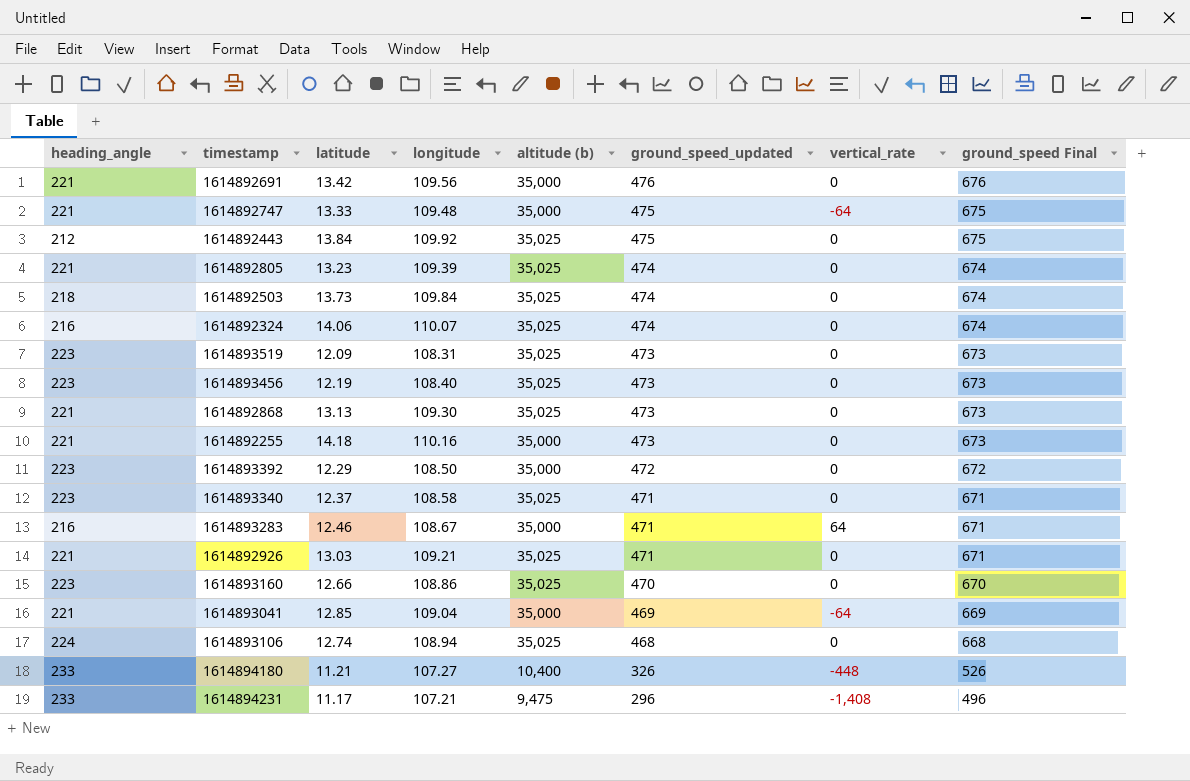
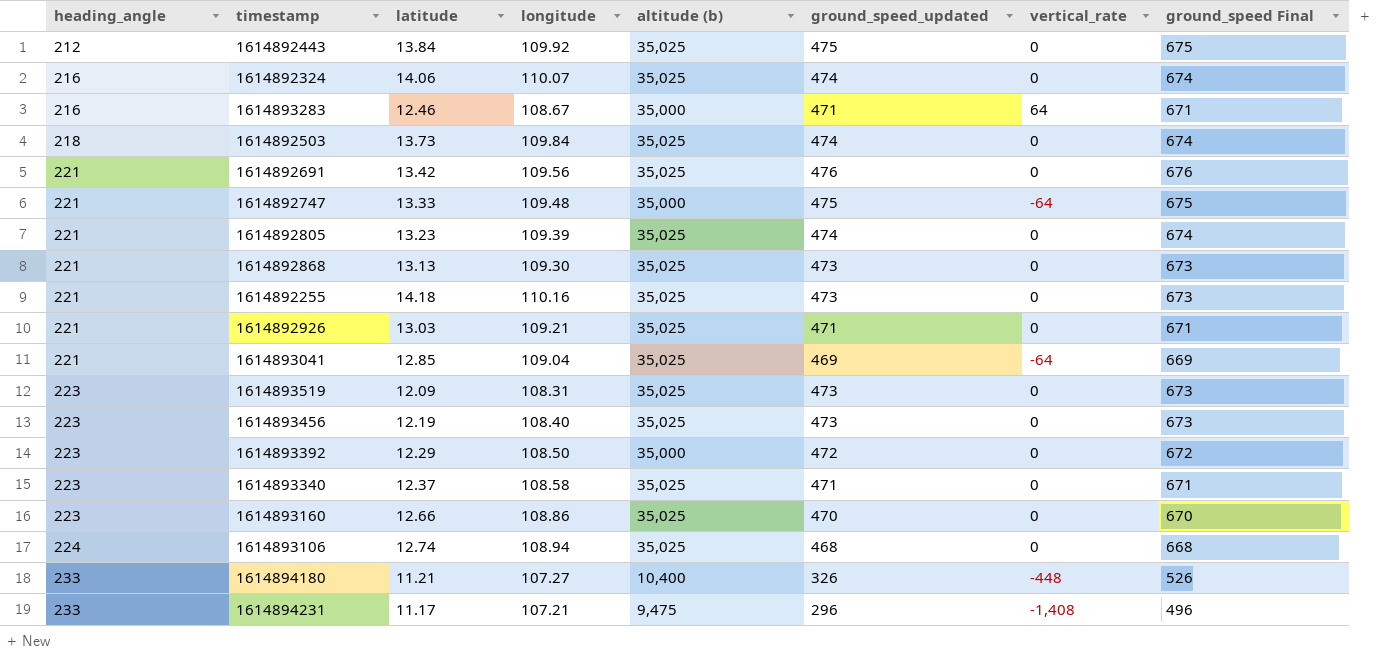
row order: ground_speed_updated descending -> heading_angle ascending
1614892691 | altitude (b): 35,000 -> 35,025
1614892255 | altitude (b): 35,000 -> 35,025
1614893041 | altitude (b): 35,000 -> 35,025

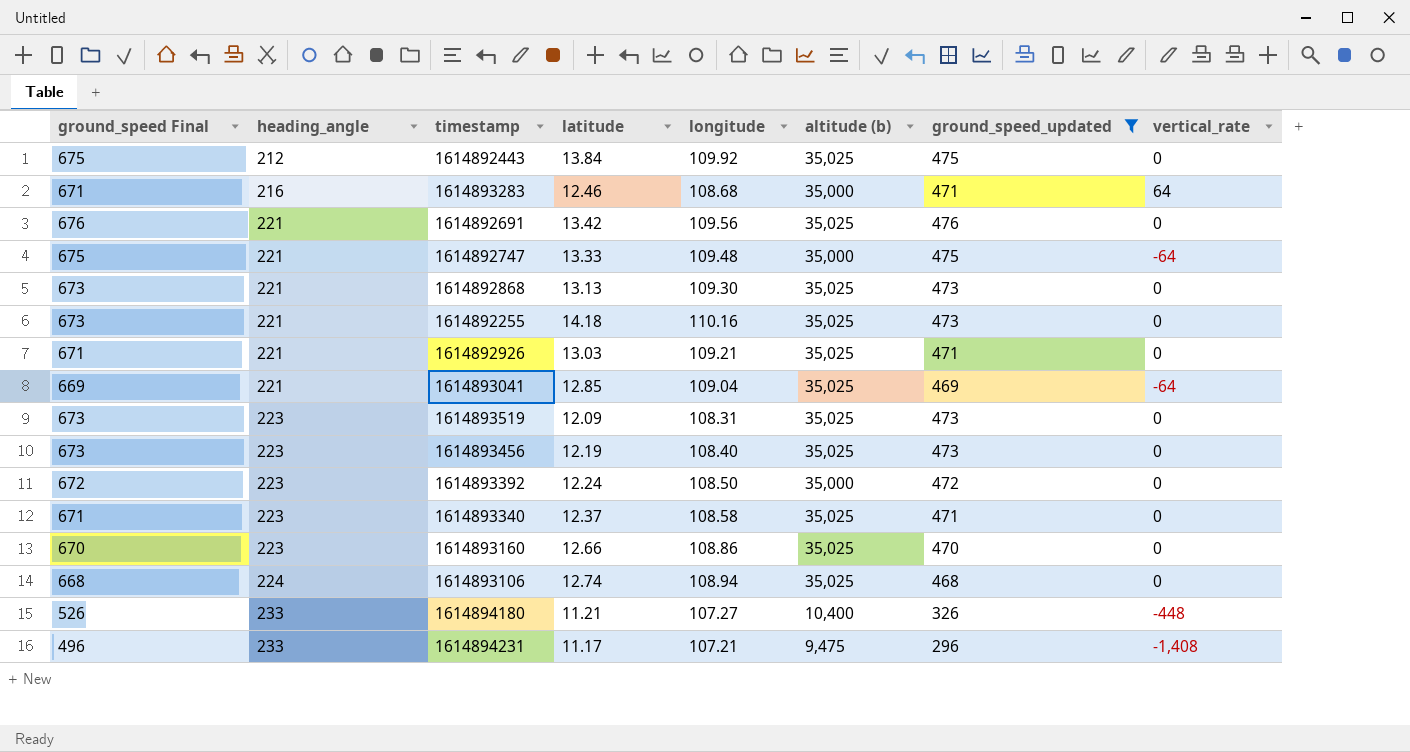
filter: none -> ground_speed_updated != 474
column ground_speed Final | position: 8 -> 1
1614893283 | longitude: 108.67 -> 108.68
1614893392 | latitude: 12.29 -> 12.24

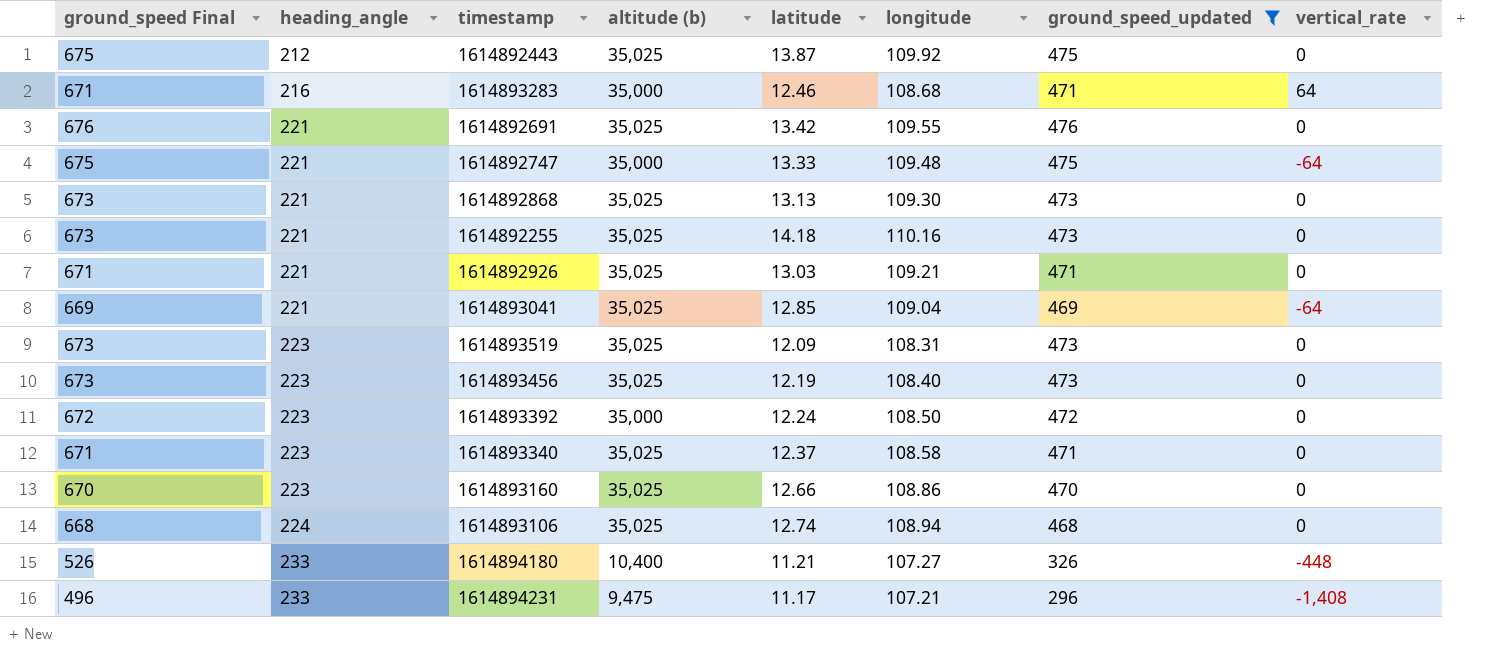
column altitude (b) | position: 6 -> 4
1614892443 | latitude: 13.84 -> 13.87
1614892691 | longitude: 109.56 -> 109.55

